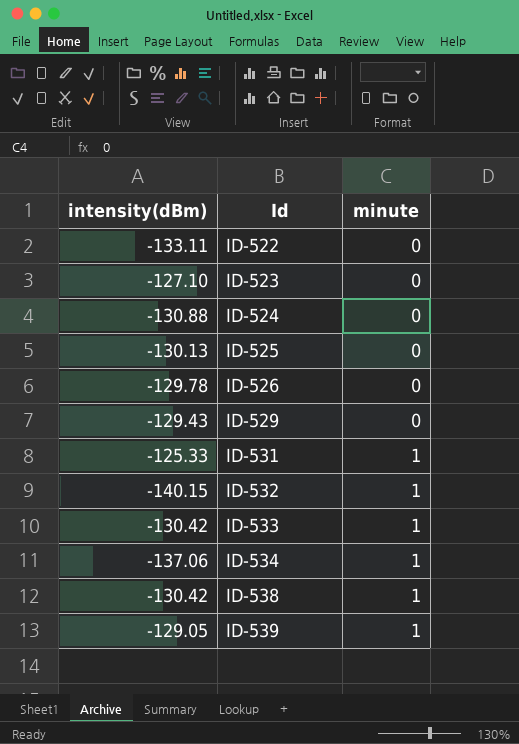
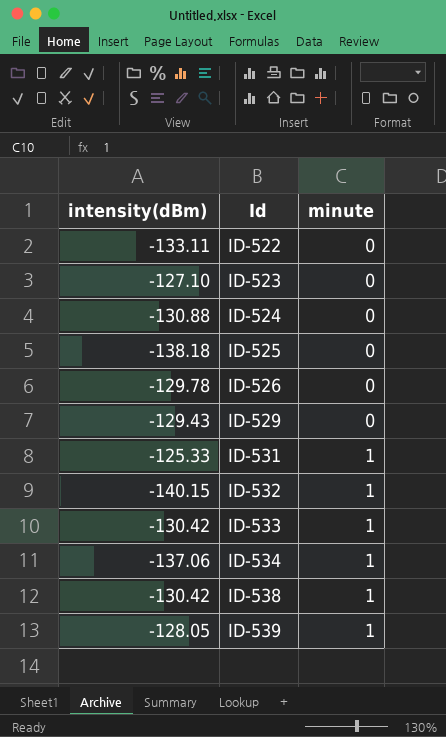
ID-525 | intensity(dBm): -130.13 -> -138.18
ID-539 | intensity(dBm): -129.05 -> -128.05

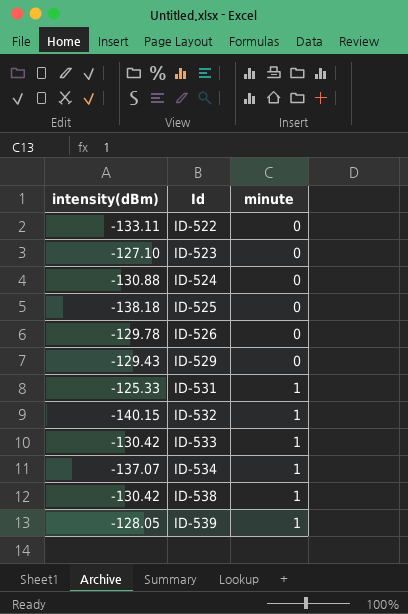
ID-534 | intensity(dBm): -137.06 -> -137.07

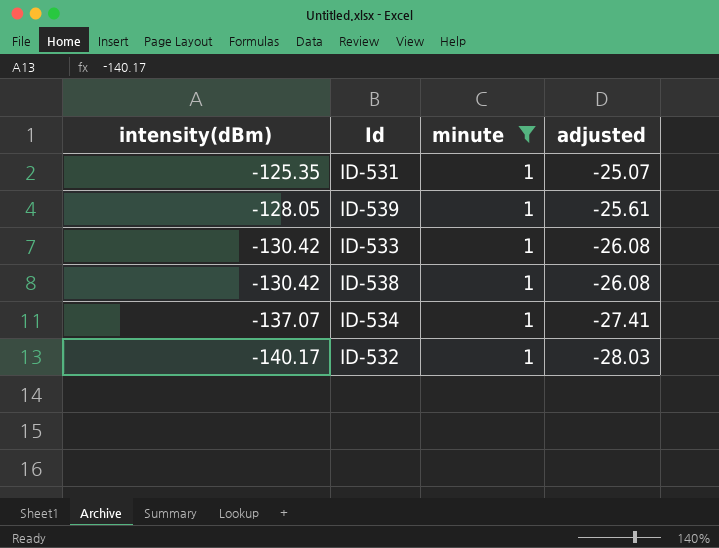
filter: none -> minute = 1
row order: Id ascending -> intensity(dBm) descending
column adjusted | formula: none -> [intensity(dBm)] * 0.2
ID-531 | intensity(dBm): -125.33 -> -125.35
ID-532 | intensity(dBm): -140.15 -> -140.17

